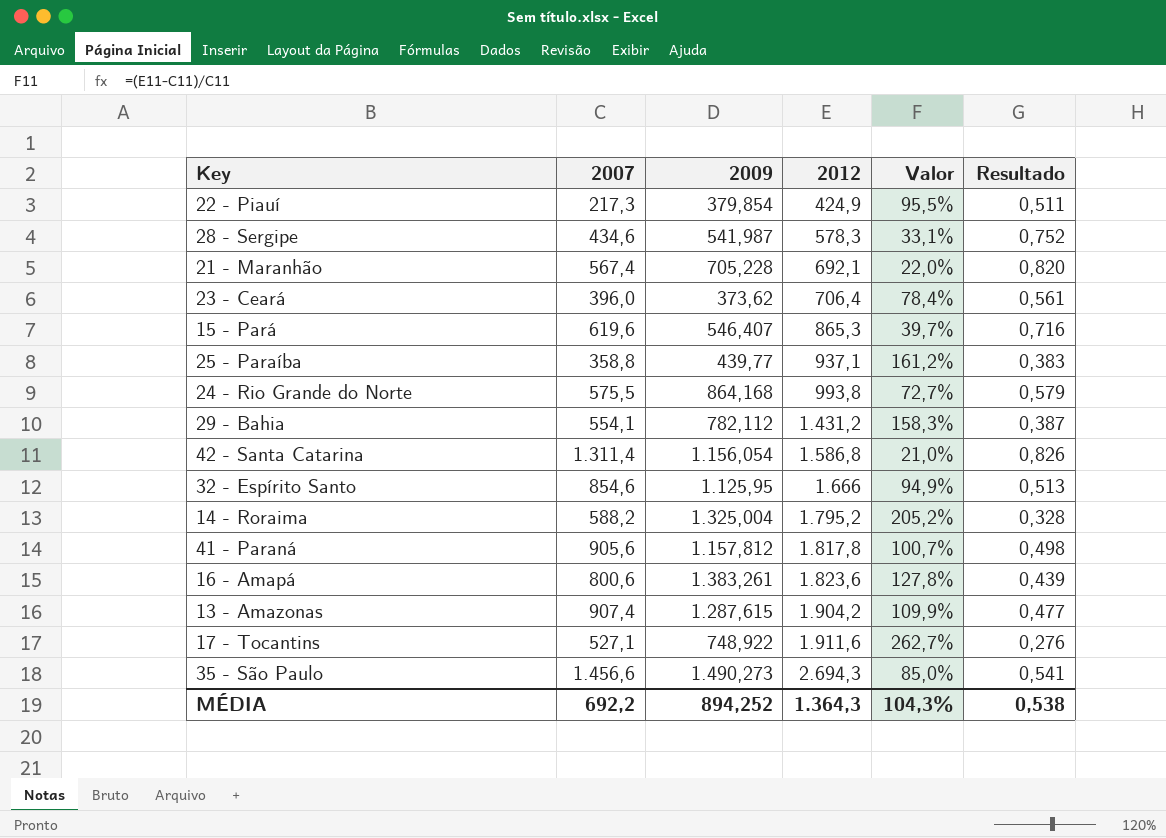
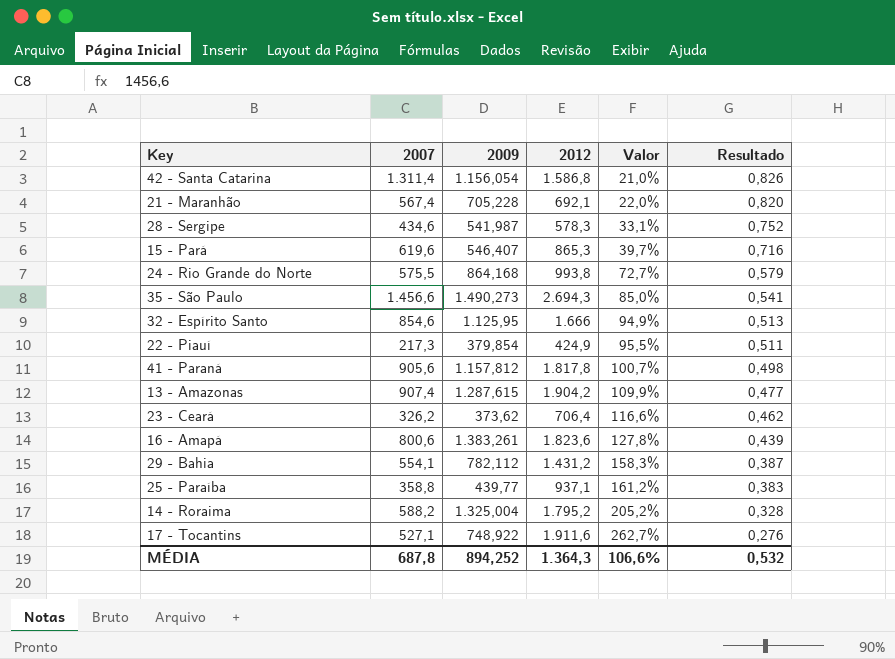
row order: 2012 ascending -> Valor ascending
23 - Ceará | 2007: 396,0 -> 326,2
23 - Ceará | Valor: 78,4% -> 116,6%
23 - Ceará | Resultado: 0,561 -> 0,462
MÉDIA | 2007: 692,2 -> 687,8
MÉDIA | Valor: 104,3% -> 106,6%
MÉDIA | Resultado: 0,538 -> 0,532

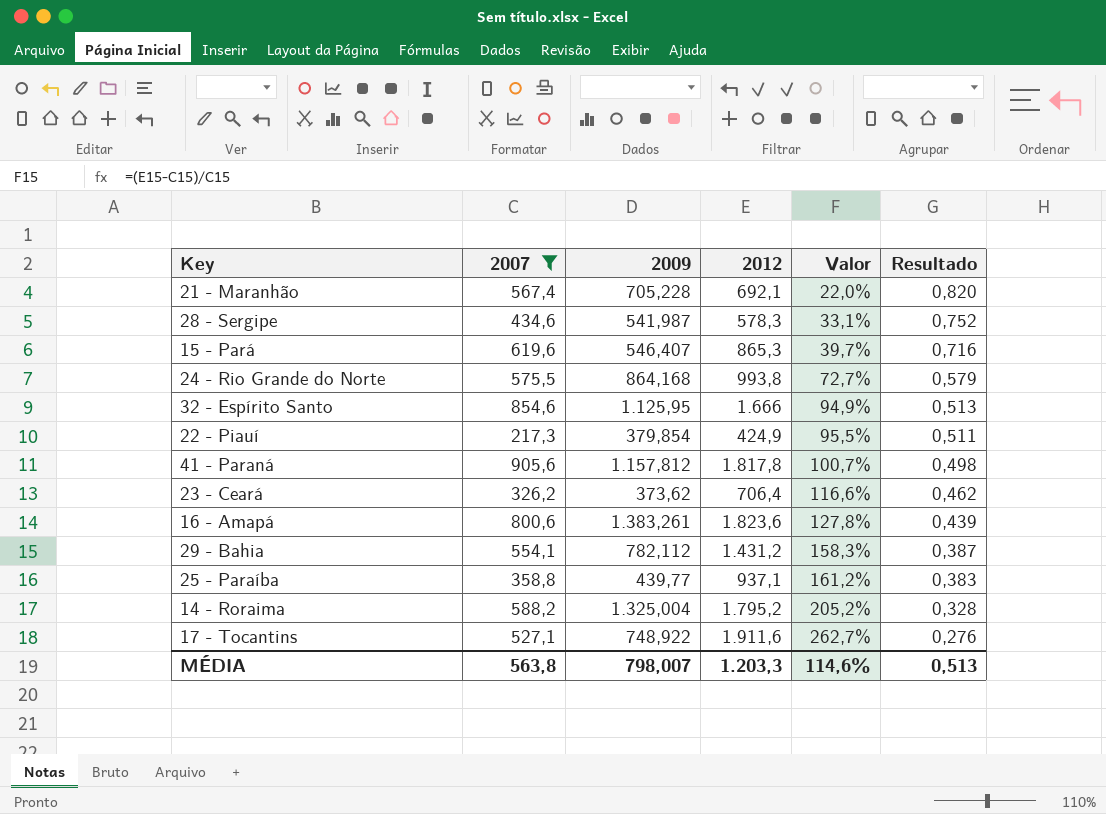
filter: none -> 2007 <= 905,6
MÉDIA | 2007: 687,8 -> 563,8
MÉDIA | 2009: 894,252 -> 798,007
MÉDIA | 2012: 1.364,3 -> 1.203,3
MÉDIA | Valor: 106,6% -> 114,6%
MÉDIA | Resultado: 0,532 -> 0,513

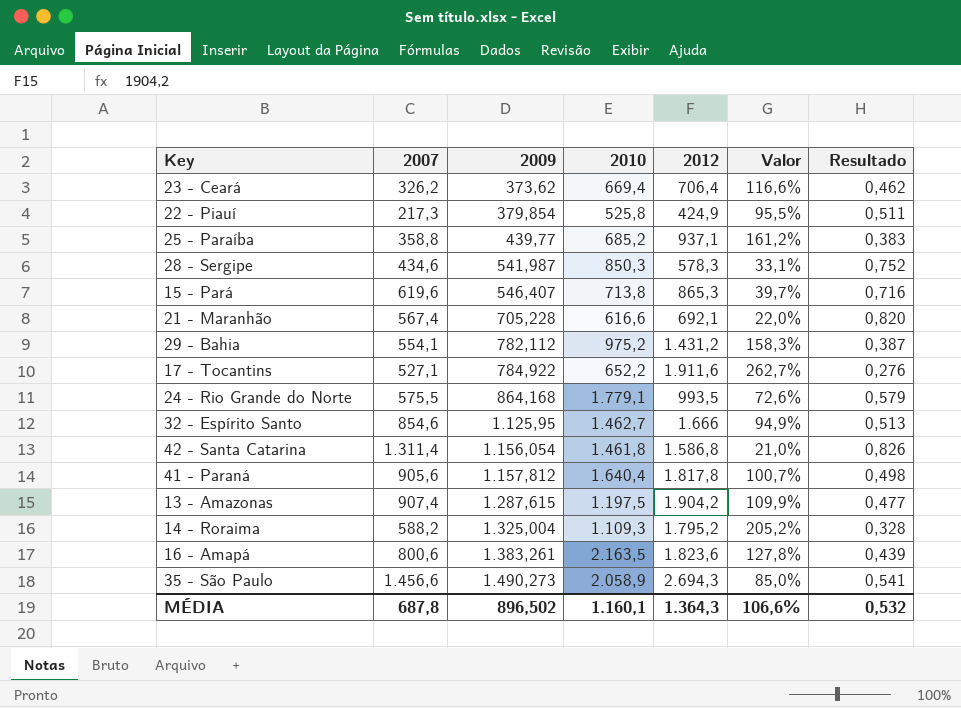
filter: 2007 <= 905,6 -> none
row order: Valor ascending -> 2009 ascending
column 2010 | position: none -> 4
17 - Tocantins | 2009: 748,922 -> 784,922
24 - Rio Grande do Norte | 2012: 993,8 -> 993,5
24 - Rio Grande do Norte | Valor: 72,7% -> 72,6%
MÉDIA | 2007: 563,8 -> 687,8
MÉDIA | 2009: 798,007 -> 896,502
MÉDIA | 2012: 1.203,3 -> 1.364,3
MÉDIA | Valor: 114,6% -> 106,6%
MÉDIA | Resultado: 0,513 -> 0,532

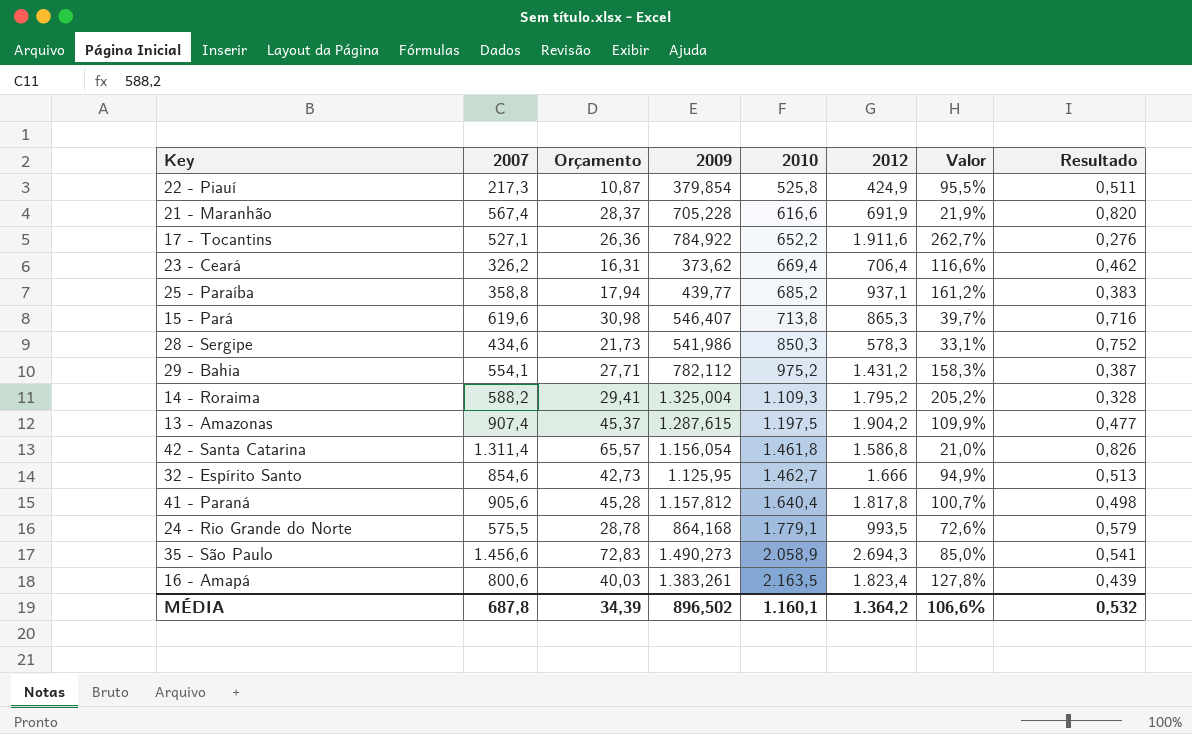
row order: 2009 ascending -> 2010 ascending
column Orçamento | formula: none -> [2007] * 0,05
21 - Maranhão | 2012: 692,1 -> 691,9
21 - Maranhão | Valor: 22,0% -> 21,9%
28 - Sergipe | 2009: 541,987 -> 541,986
16 - Amapá | 2012: 1.823,6 -> 1.823,4
MÉDIA | 2012: 1.364,3 -> 1.364,2

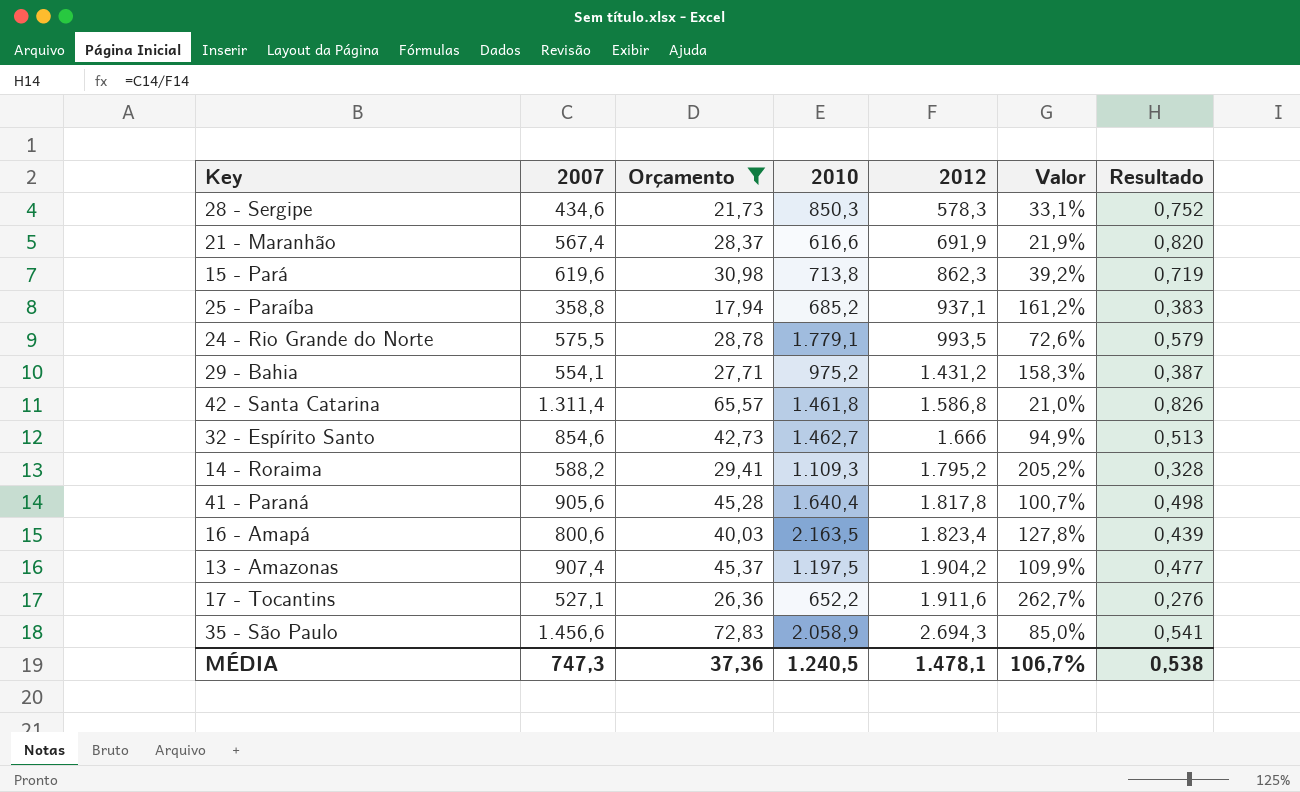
filter: none -> Orçamento >= 17,94
row order: 2010 ascending -> 2012 ascending
column 2009 | position: 4 -> none
15 - Pará | 2012: 865,3 -> 862,3
15 - Pará | Valor: 39,7% -> 39,2%
15 - Pará | Resultado: 0,716 -> 0,719
MÉDIA | 2007: 687,8 -> 747,3
MÉDIA | Orçamento: 34,39 -> 37,36
MÉDIA | 2010: 1.160,1 -> 1.240,5
MÉDIA | 2012: 1.364,2 -> 1.478,1
MÉDIA | Valor: 106,6% -> 106,7%
MÉDIA | Resultado: 0,532 -> 0,538

